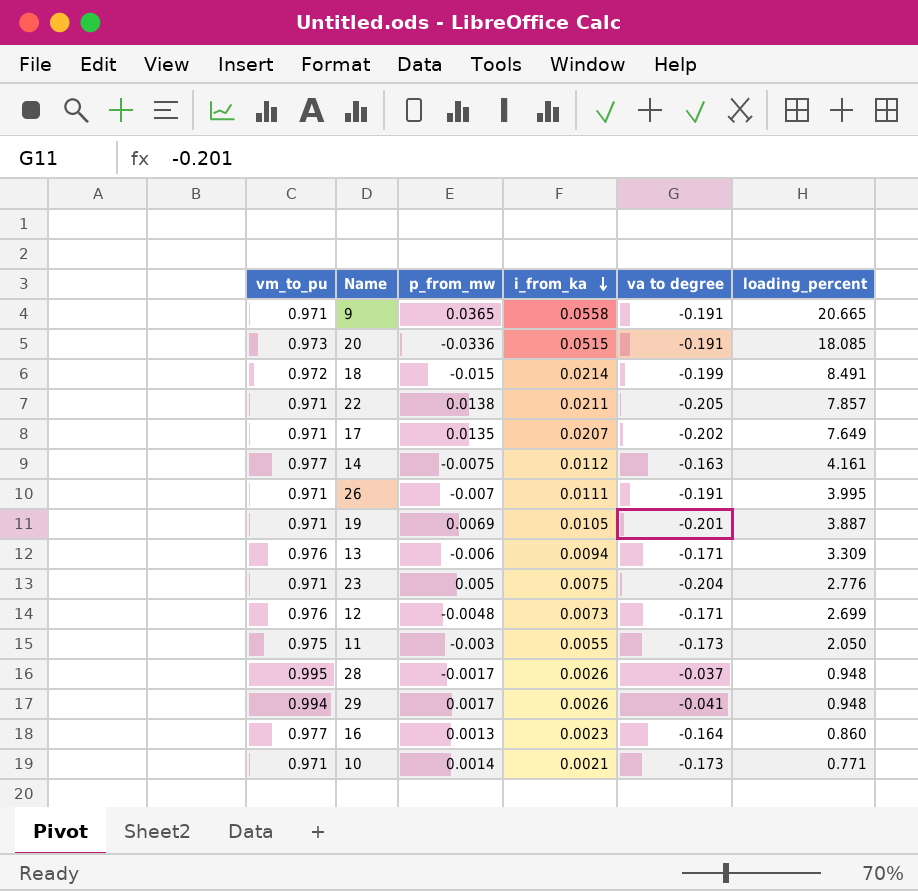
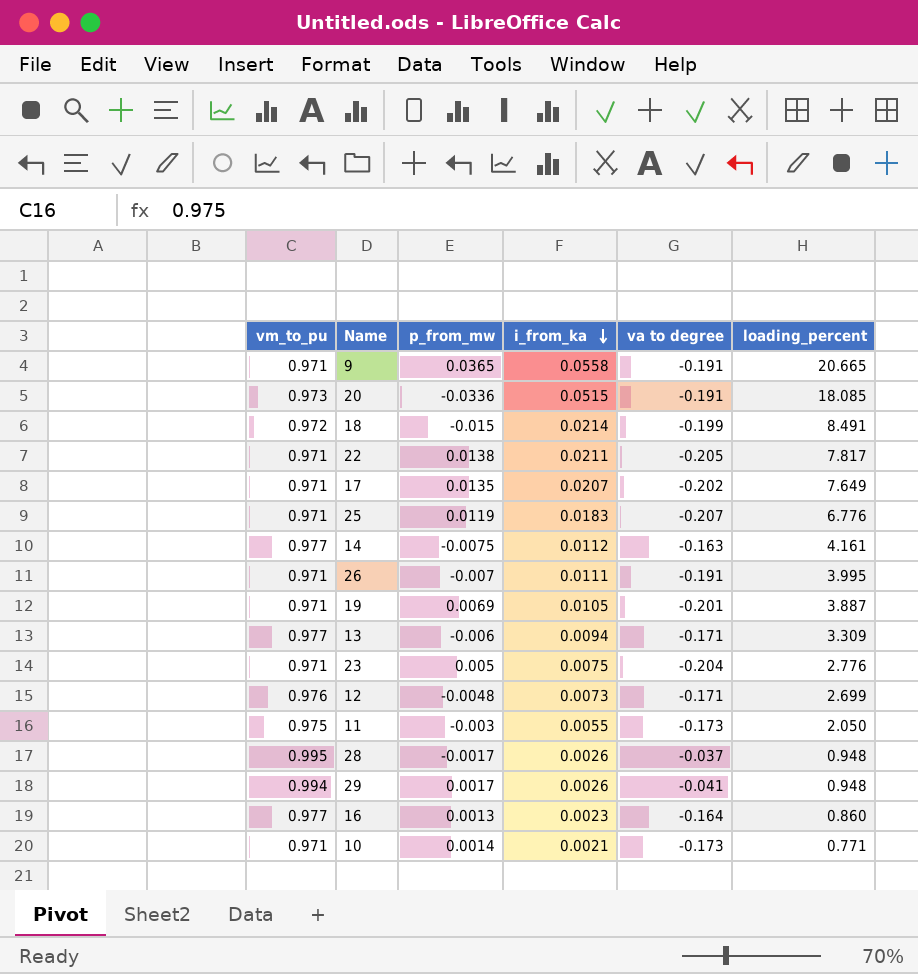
22 | loading_percent: 7.857 -> 7.817
row 25: none -> 0.971 | 0.0119 | 0.0183 | -0.207 | 6.776
13 | vm_to_pu: 0.976 -> 0.977

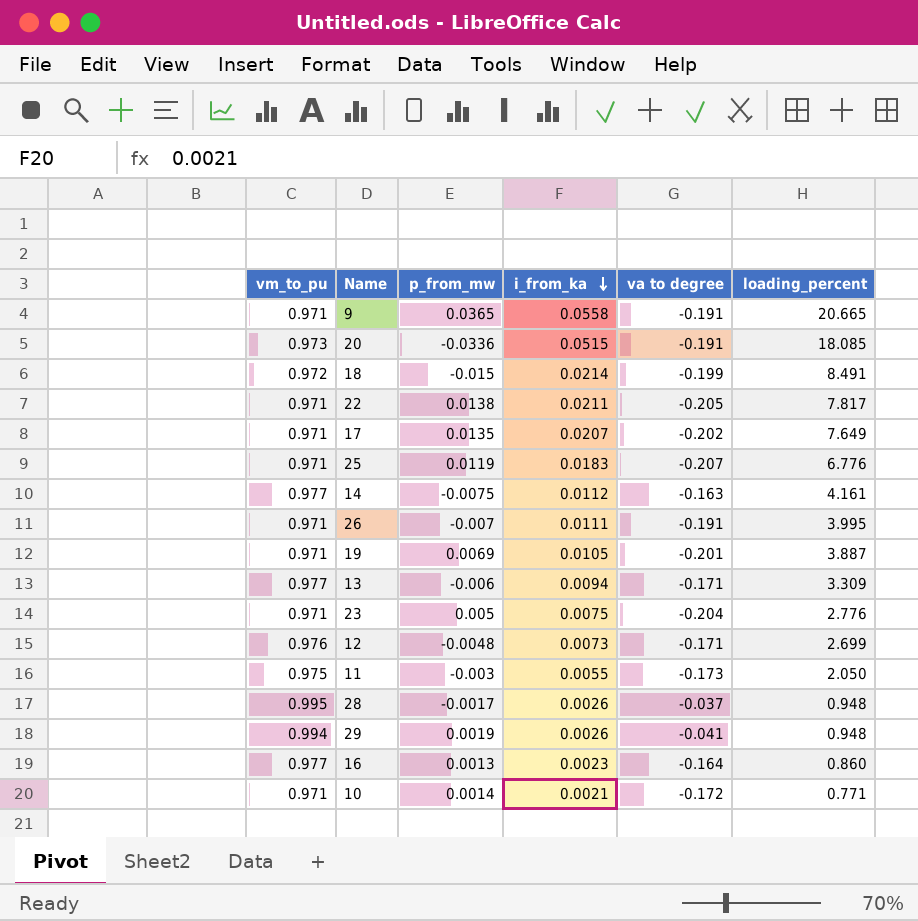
29 | p_from_mw: 0.0017 -> 0.0019
10 | va to degree: -0.173 -> -0.172

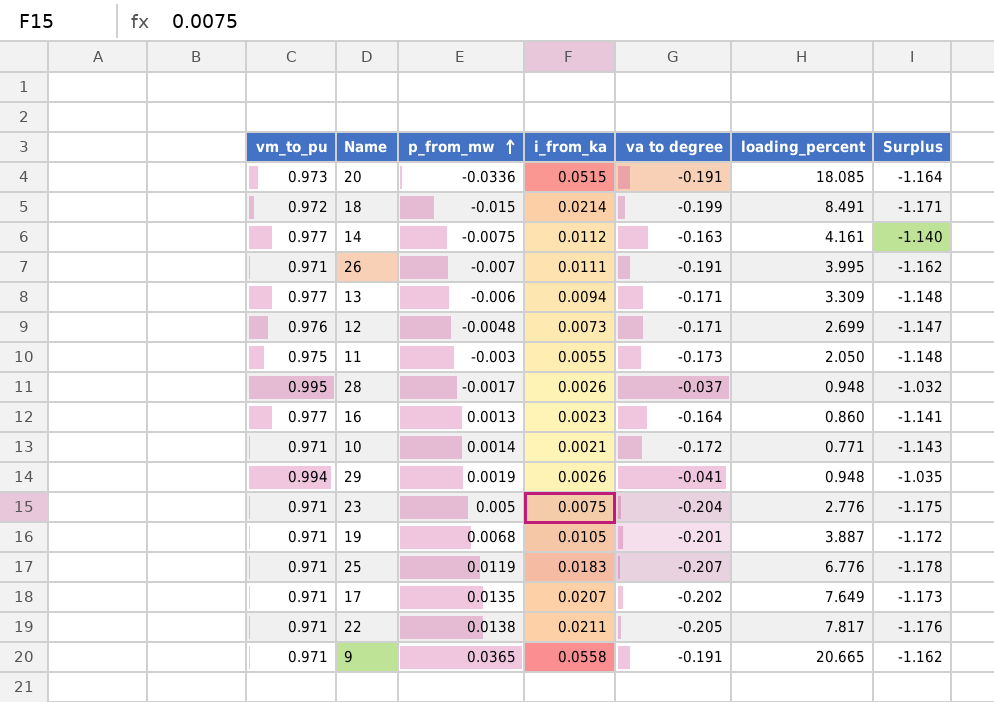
row order: i_from_ka descending -> p_from_mw ascending
column Surplus | formula: none -> [va to degree] - [vm_to_pu]
19 | p_from_mw: 0.0069 -> 0.0068

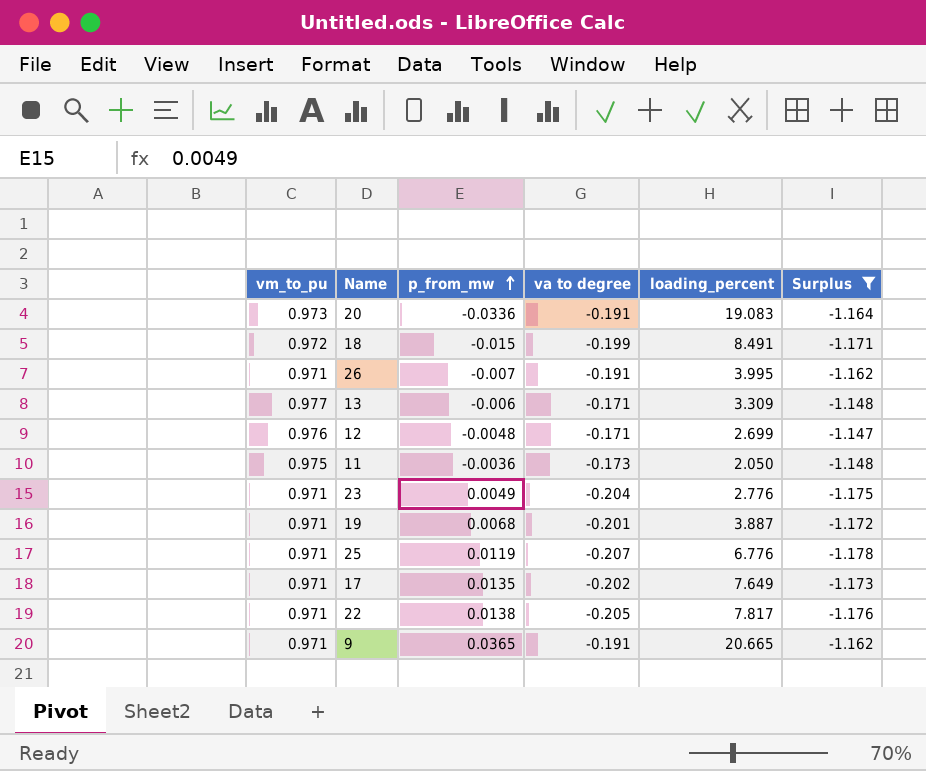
filter: none -> Surplus <= -1.147
column i_from_ka | position: 4 -> none
20 | loading_percent: 18.085 -> 19.083
11 | p_from_mw: -0.003 -> -0.0036
23 | p_from_mw: 0.005 -> 0.0049

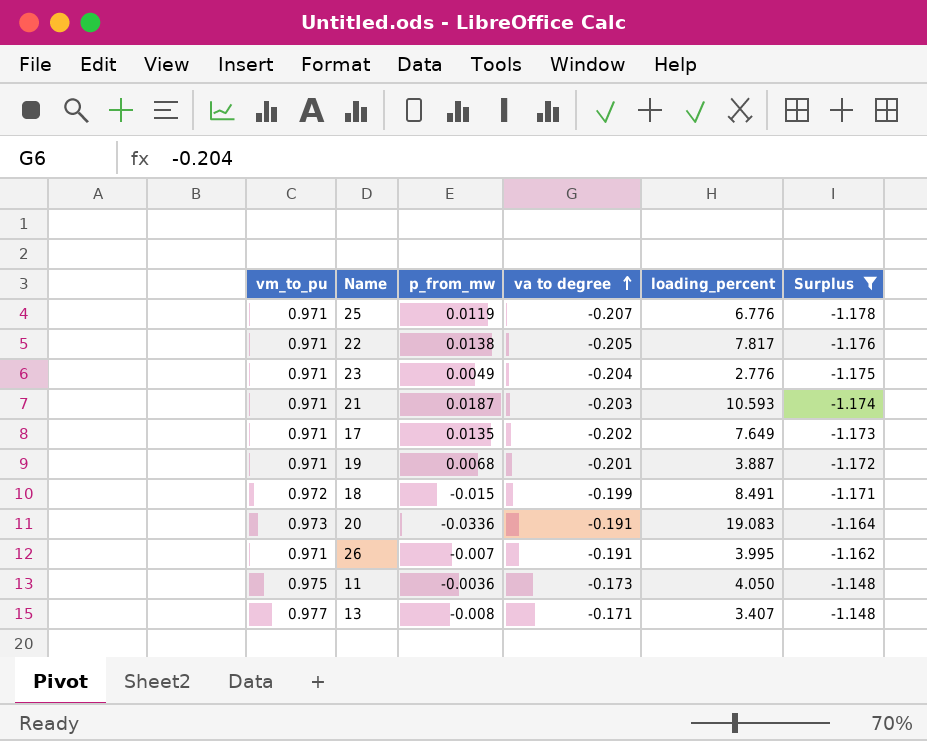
row order: p_from_mw ascending -> va to degree ascending
row 12: 0.976 | -0.0048 | -0.171 | 2.699 | -1.147 -> none
row 9: 0.971 | 0.0365 | -0.191 | 20.665 | -1.162 -> none
row 21: none -> 0.971 | 0.0187 | -0.203 | 10.593 | -1.174
11 | loading_percent: 2.050 -> 4.050
13 | p_from_mw: -0.006 -> -0.008
13 | loading_percent: 3.309 -> 3.407

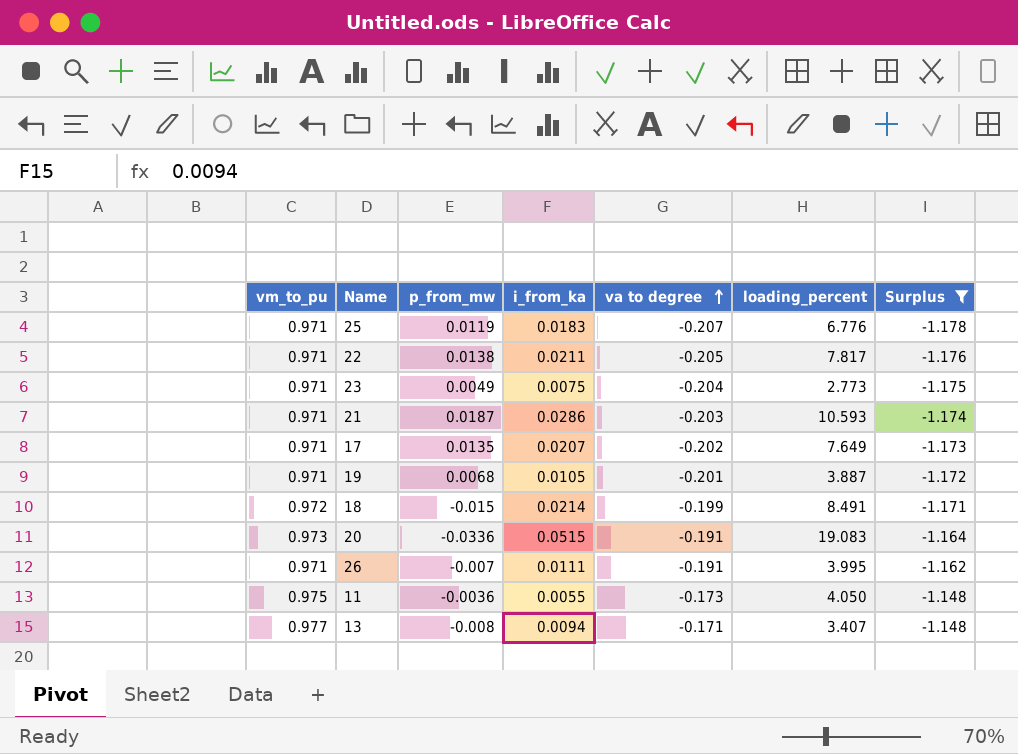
column i_from_ka | position: none -> 4
23 | loading_percent: 2.776 -> 2.773

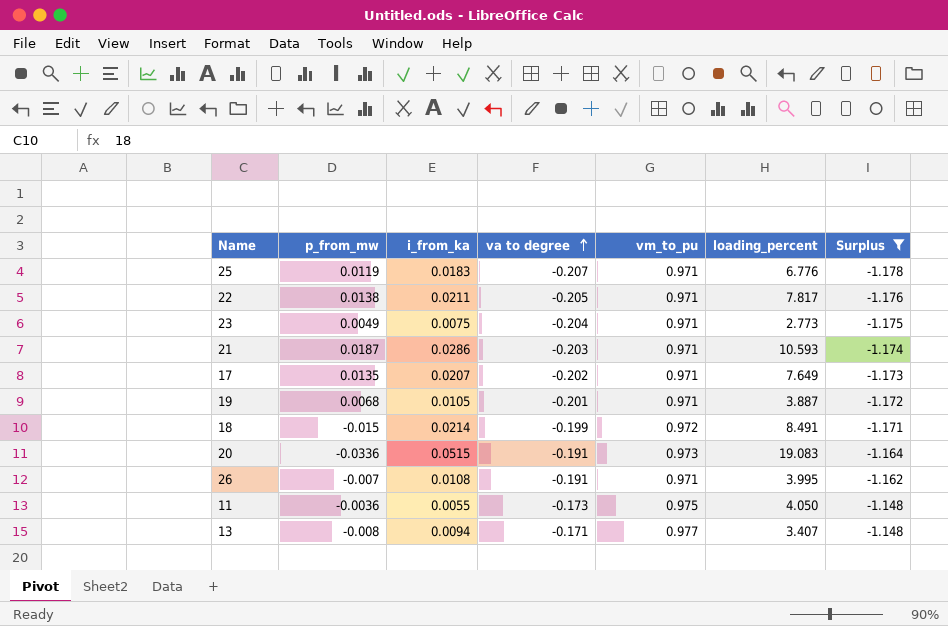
column vm_to_pu | position: 1 -> 5
26 | i_from_ka: 0.0111 -> 0.0108

